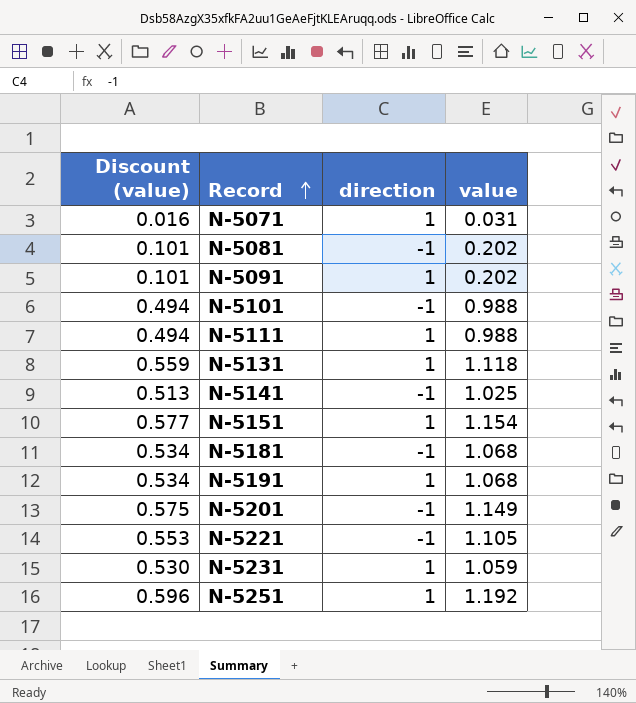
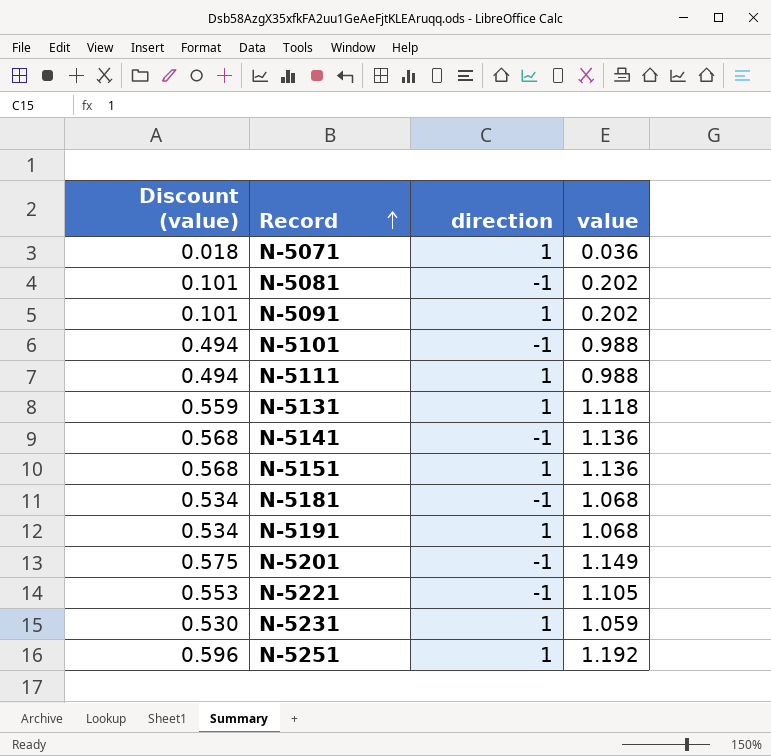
N-5071 | Discount (value): 0.016 -> 0.018
N-5071 | value: 0.031 -> 0.036
N-5141 | Discount (value): 0.513 -> 0.568
N-5141 | value: 1.025 -> 1.136
N-5151 | Discount (value): 0.577 -> 0.568
N-5151 | value: 1.154 -> 1.136

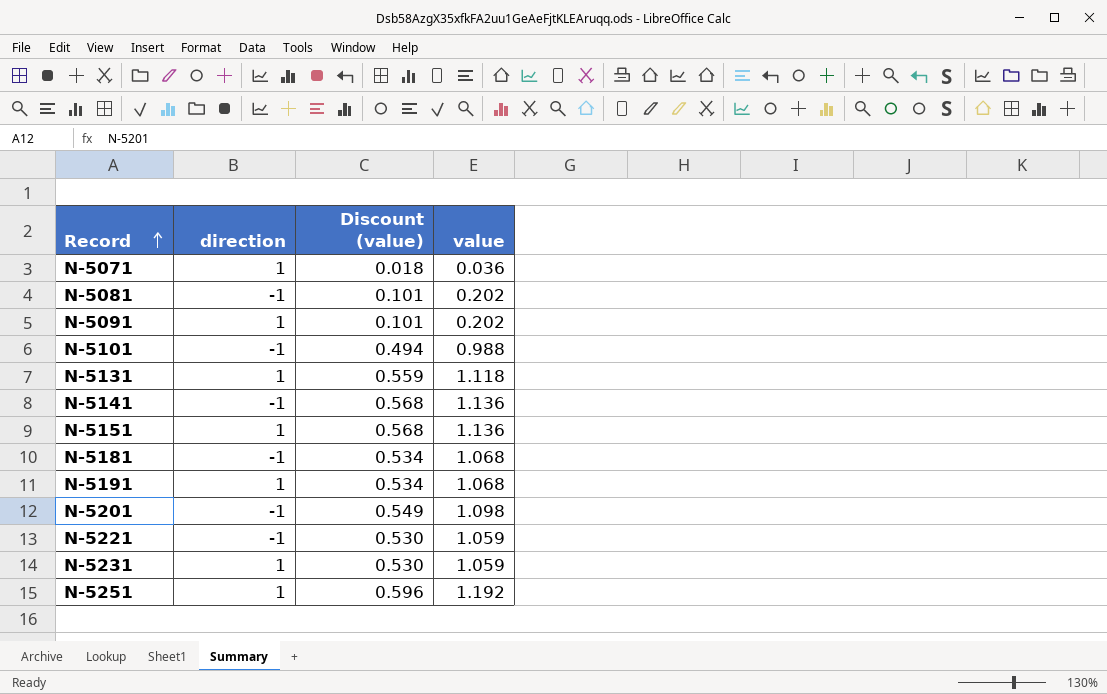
column Discount (value) | position: 1 -> 3
row N-5111: 0.494 | 1 | 0.988 -> none
N-5201 | Discount (value): 0.575 -> 0.549
N-5201 | value: 1.149 -> 1.098
N-5221 | Discount (value): 0.553 -> 0.530
N-5221 | value: 1.105 -> 1.059

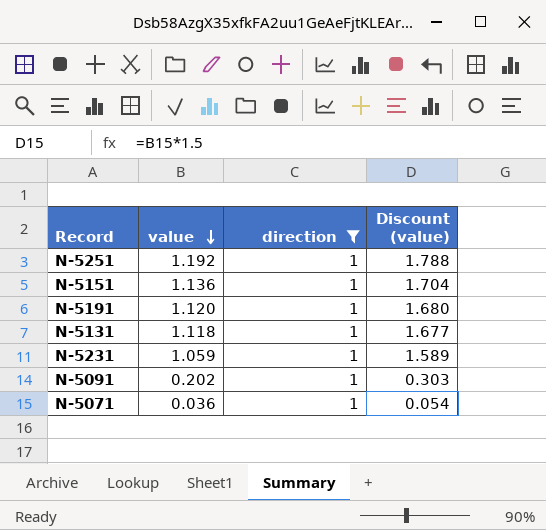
filter: none -> direction = 1
row order: Record ascending -> value descending
column value | position: 4 -> 2
column Discount (value) | formula: [value] * 0.5 -> [value] * 1.5
N-5191 | value: 1.068 -> 1.120

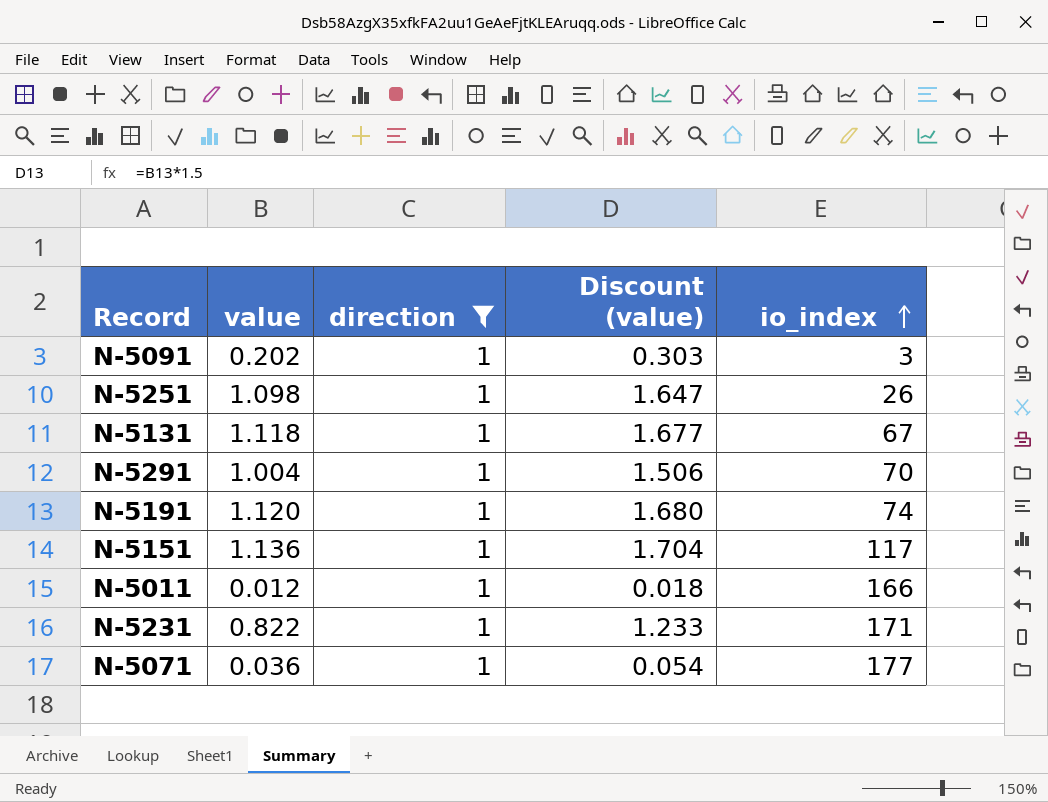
row order: value descending -> io_index ascending
column io_index | position: none -> 5
N-5251 | value: 1.192 -> 1.098
N-5251 | Discount (value): 1.788 -> 1.647
row N-5291: none -> 1.004 | 1 | 1.506 | 70
row N-5011: none -> 0.012 | 1 | 0.018 | 166
N-5231 | value: 1.059 -> 0.822
N-5231 | Discount (value): 1.589 -> 1.233

